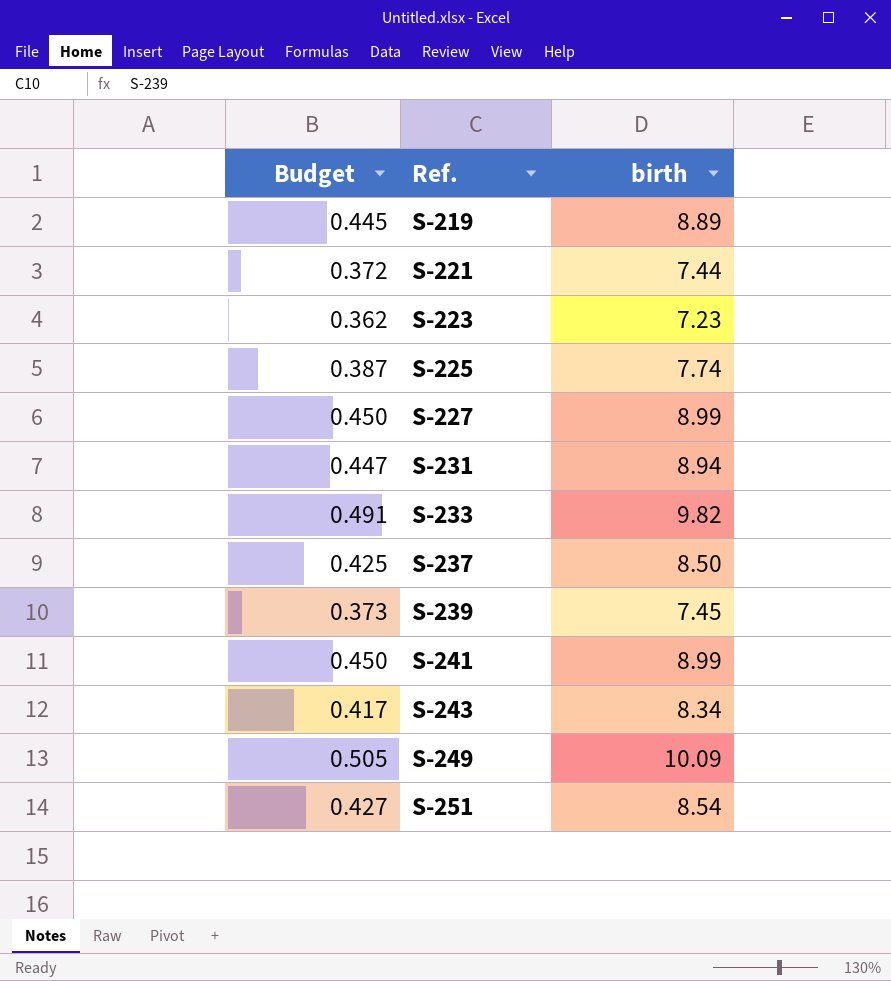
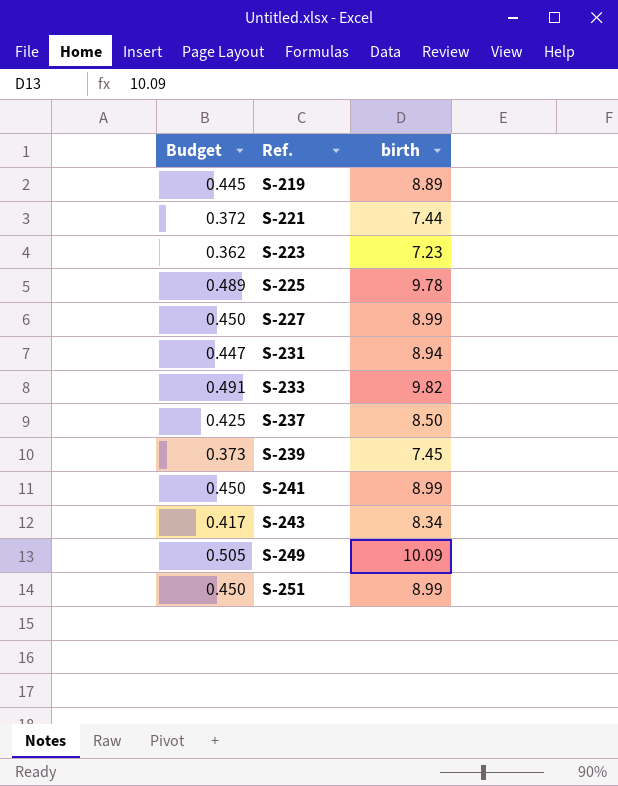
S-225 | Budget: 0.387 -> 0.489
S-225 | birth: 7.74 -> 9.78
S-251 | Budget: 0.427 -> 0.450
S-251 | birth: 8.54 -> 8.99

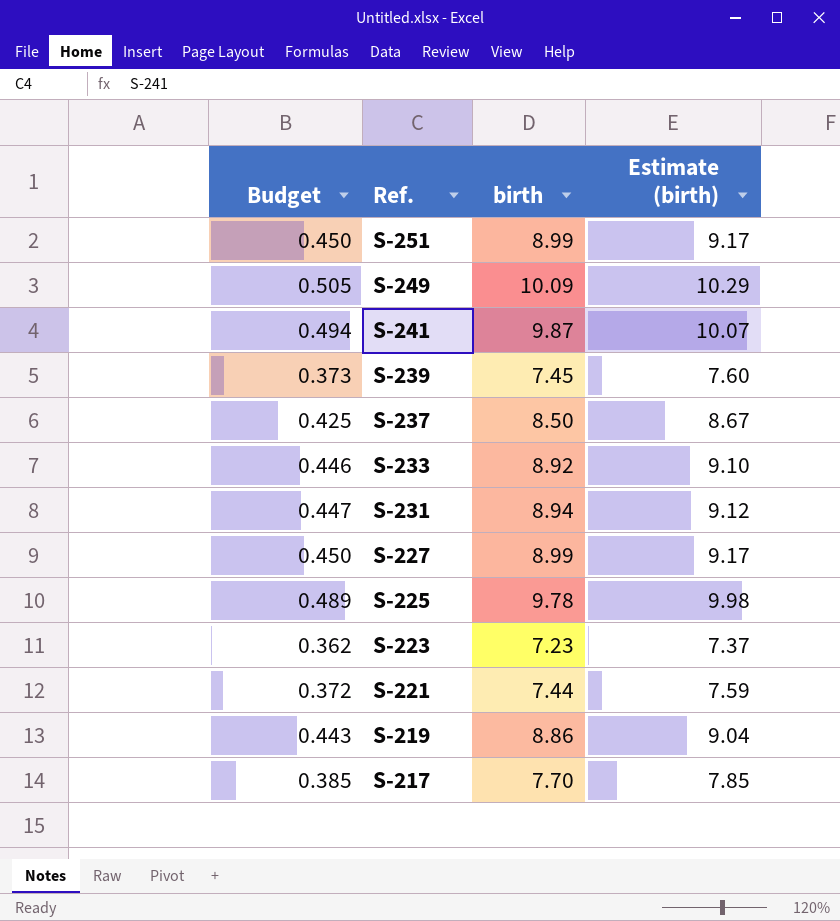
row order: Ref. ascending -> Ref. descending
column Estimate (birth) | formula: none -> [birth] * 1.02
row S-243: 0.417 | 8.34 -> none
S-241 | Budget: 0.450 -> 0.494
S-241 | birth: 8.99 -> 9.87
S-233 | Budget: 0.491 -> 0.446
S-233 | birth: 9.82 -> 8.92
S-219 | Budget: 0.445 -> 0.443
S-219 | birth: 8.89 -> 8.86
row S-217: none -> 0.385 | 7.70 | 7.85

